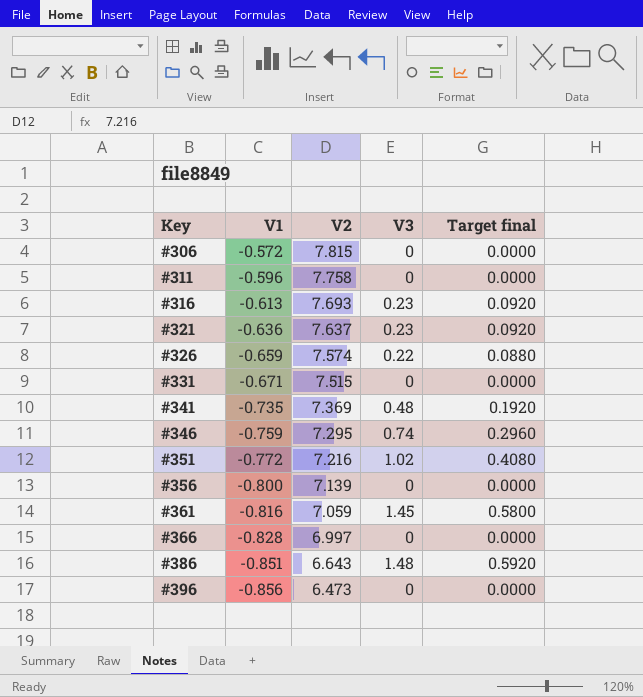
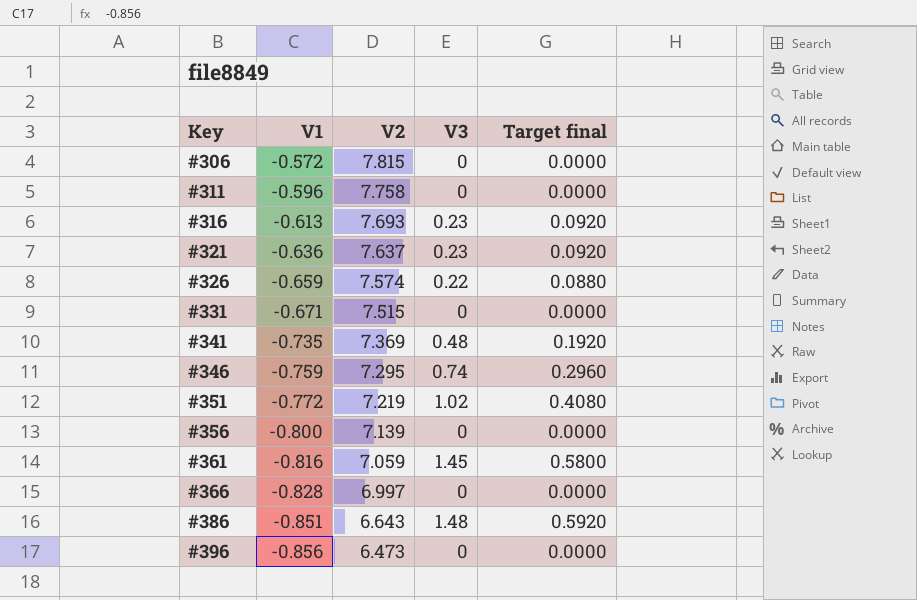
#351 | V2: 7.216 -> 7.219

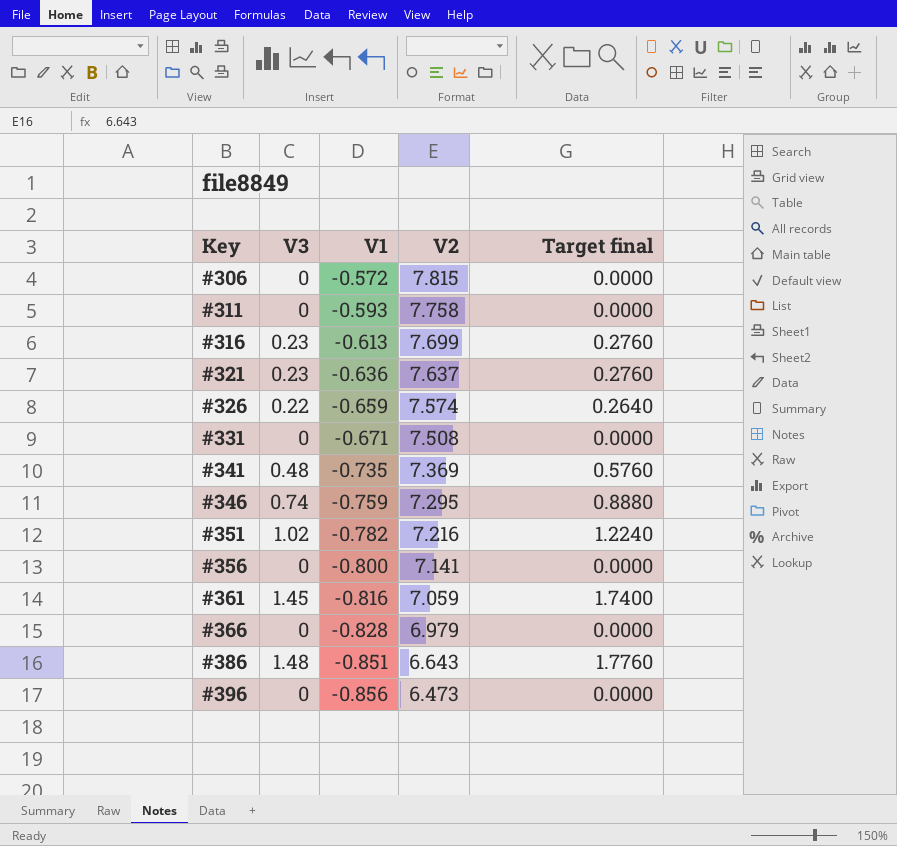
column V3 | position: 4 -> 2
column Target final | formula: [V3] * 0.4 -> [V3] * 1.2
#311 | V1: -0.596 -> -0.593
#316 | V2: 7.693 -> 7.699
#331 | V2: 7.515 -> 7.508
#351 | V1: -0.772 -> -0.782
#351 | V2: 7.219 -> 7.216
#356 | V2: 7.139 -> 7.141
#366 | V2: 6.997 -> 6.979

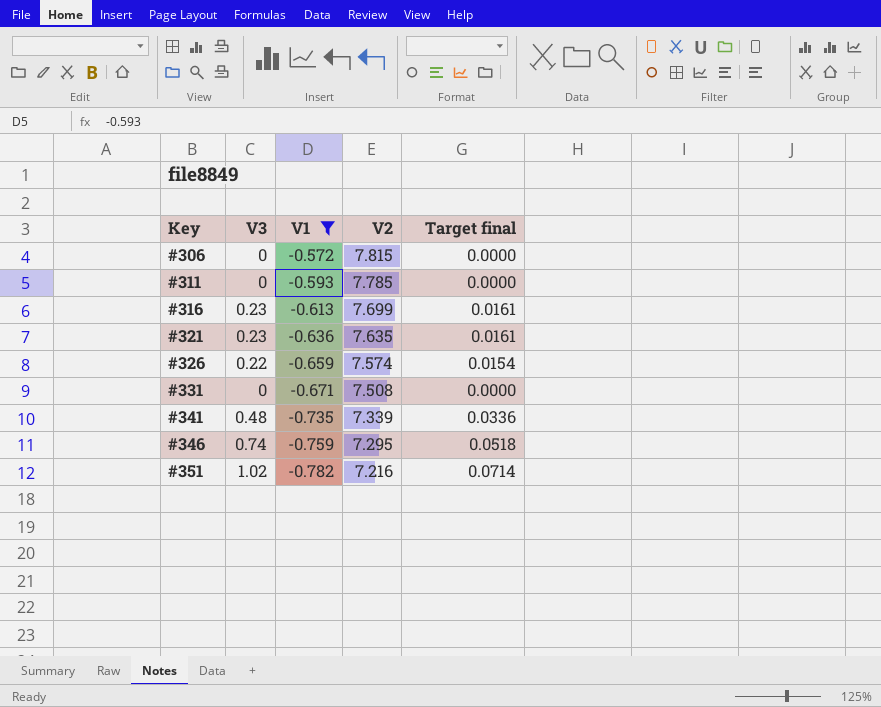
filter: none -> V1 >= -0.782
column Target final | formula: [V3] * 1.2 -> [V3] * 0.07
#311 | V2: 7.758 -> 7.785
#321 | V2: 7.637 -> 7.635
#341 | V2: 7.369 -> 7.339

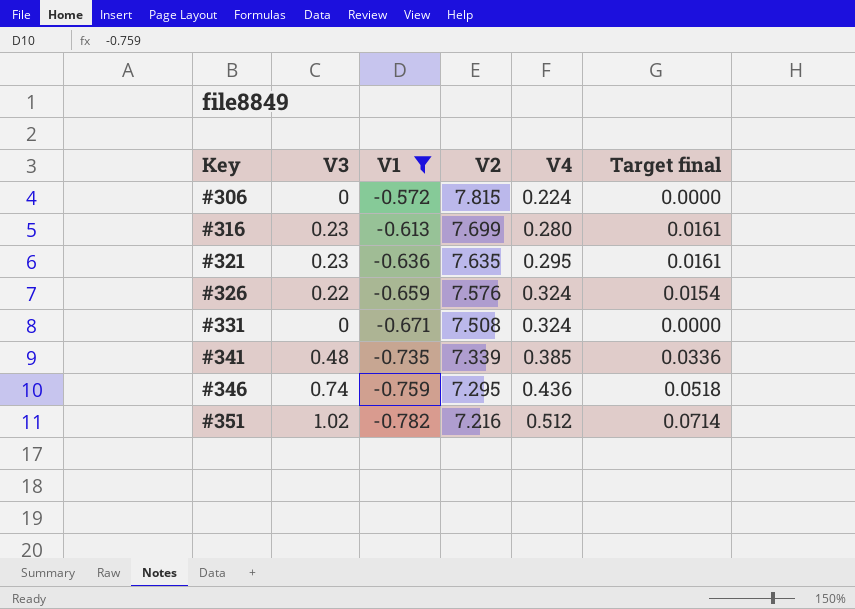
column V4 | position: none -> 5
row #311: 0 | -0.593 | 7.785 | 0.0000 -> none
#326 | V2: 7.574 -> 7.576

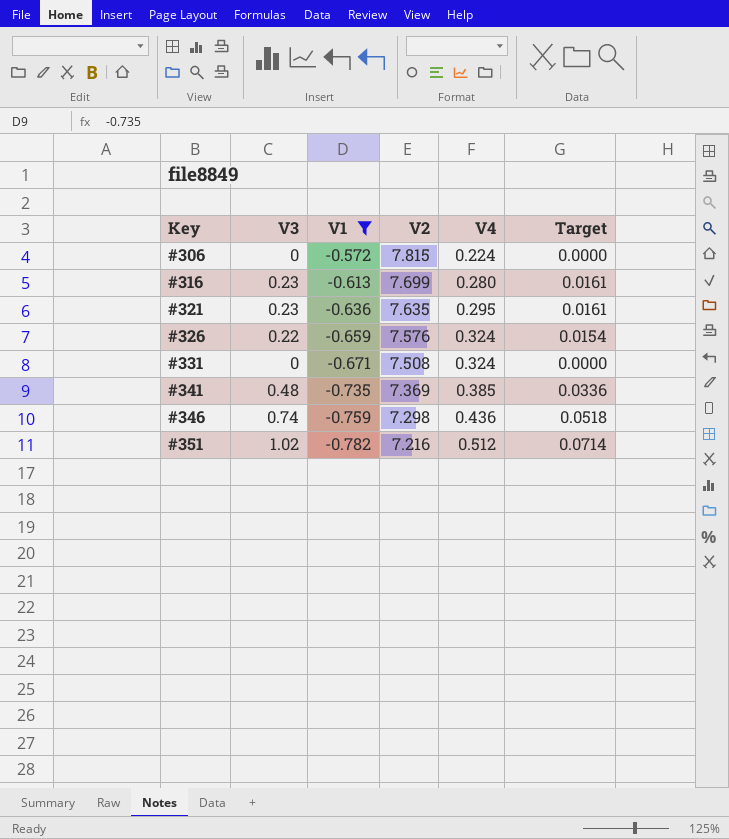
column name: Target final -> Target
#341 | V2: 7.339 -> 7.369
#346 | V2: 7.295 -> 7.298

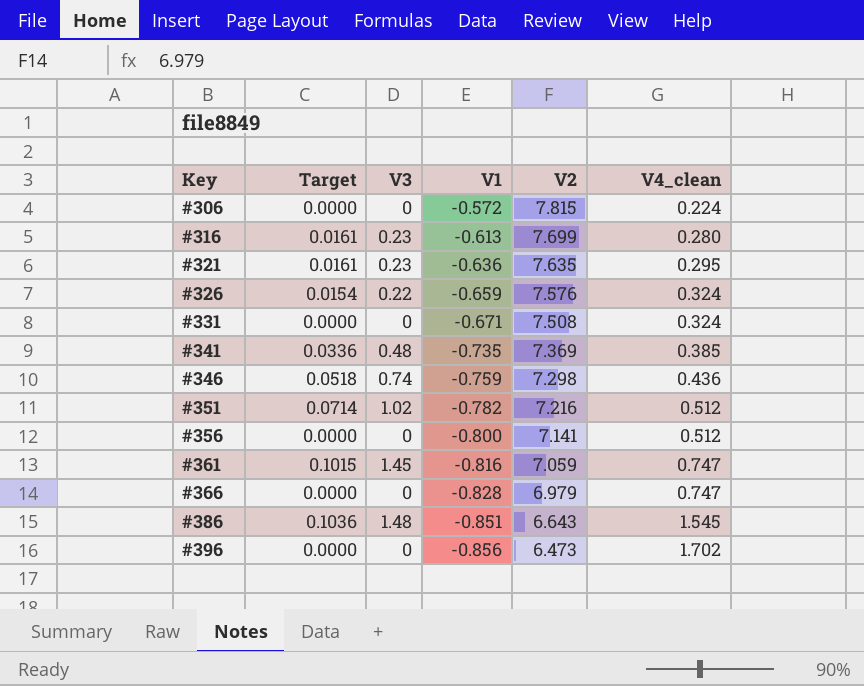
filter: V1 >= -0.782 -> none
column Target | position: 6 -> 2
column name: V4 -> V4_clean

